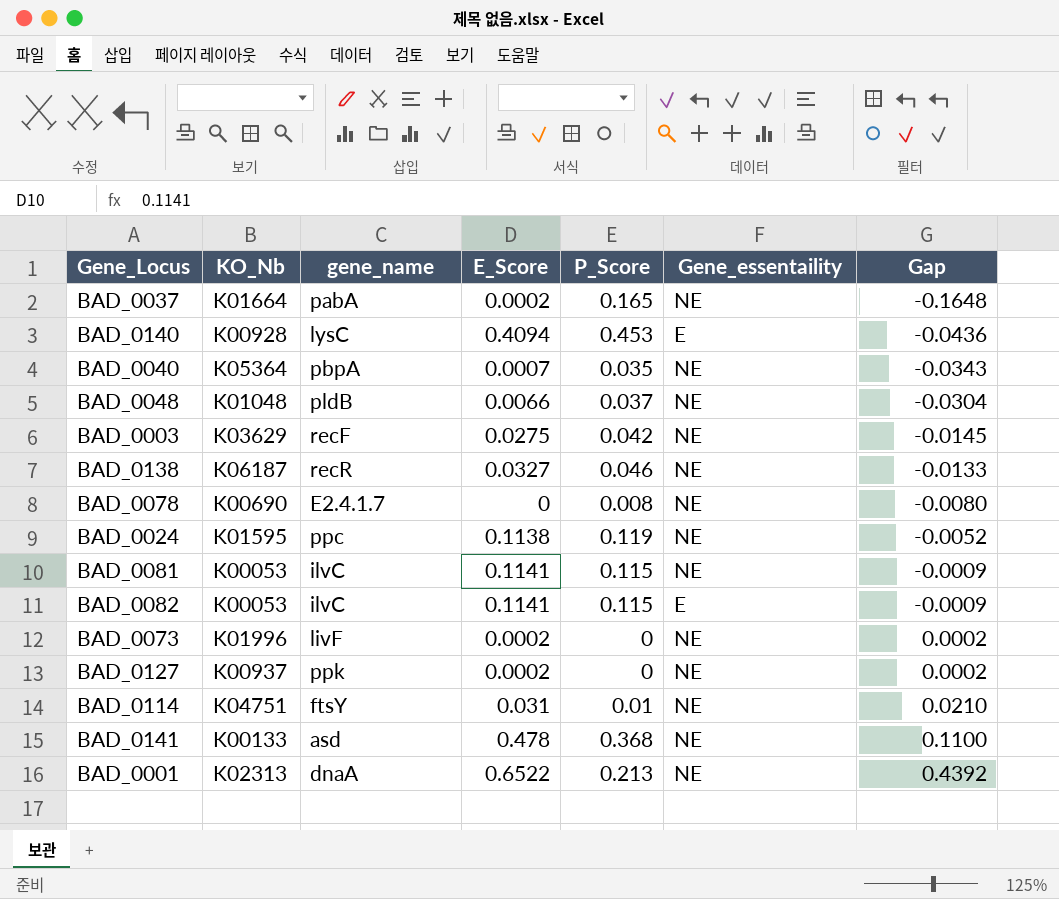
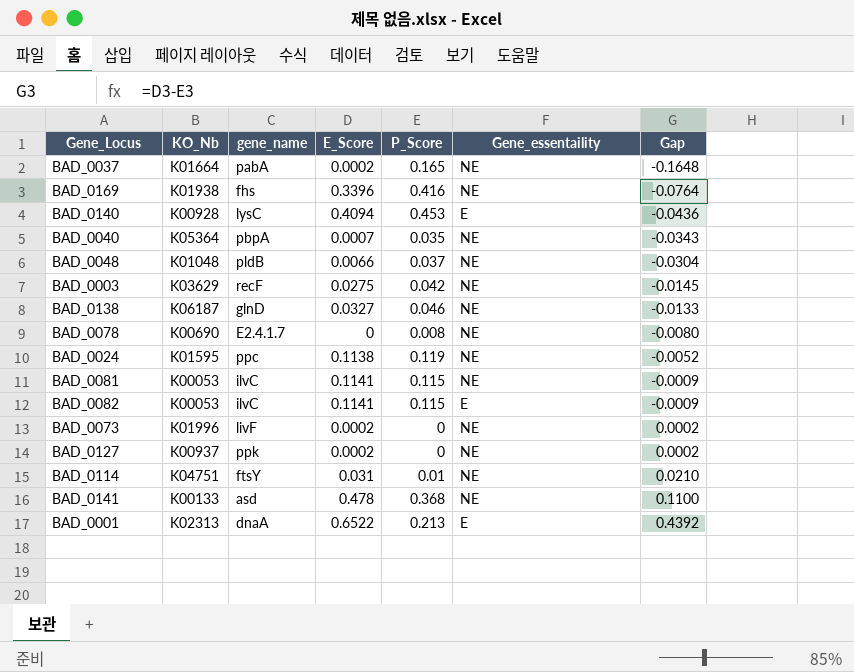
row BAD_0169: none -> K01938 | fhs | 0.3396 | 0.416 | NE | -0.0764
BAD_0138 | gene_name: recR -> glnD
BAD_0001 | Gene_essentaility: NE -> E

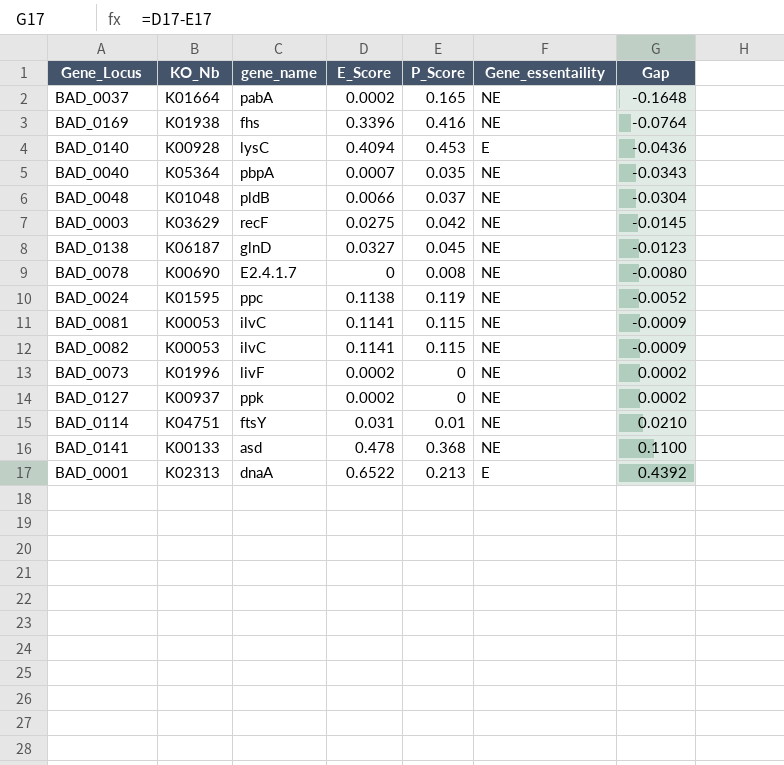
BAD_0138 | P_Score: 0.046 -> 0.045
BAD_0138 | Gap: -0.0133 -> -0.0123
BAD_0082 | Gene_essentaility: E -> NE

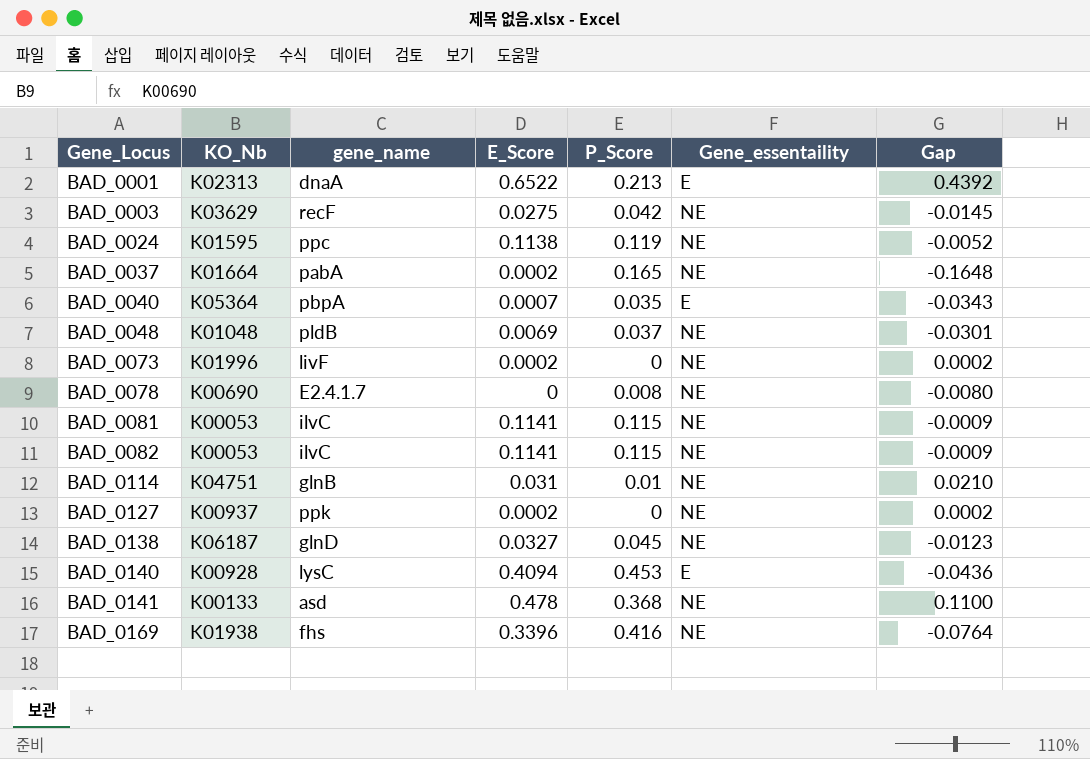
row order: Gap ascending -> Gene_Locus ascending
BAD_0040 | Gene_essentaility: NE -> E
BAD_0048 | E_Score: 0.0066 -> 0.0069
BAD_0048 | Gap: -0.0304 -> -0.0301
BAD_0114 | gene_name: ftsY -> glnB

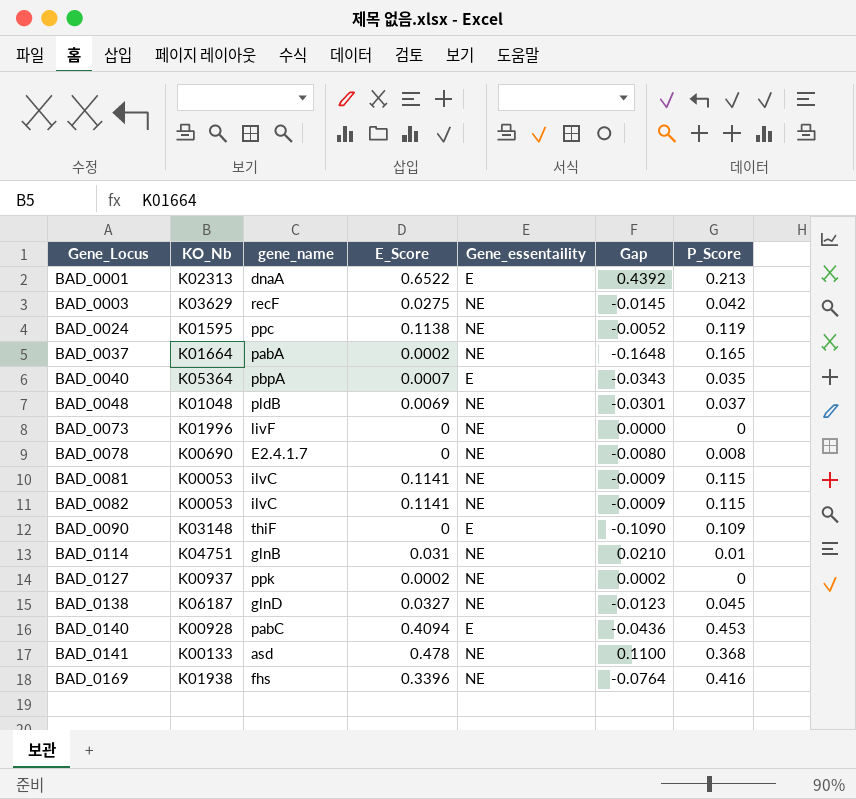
column P_Score | position: 5 -> 7
BAD_0073 | E_Score: 0.0002 -> 0
BAD_0073 | Gap: 0.0002 -> 0.0000
row BAD_0090: none -> K03148 | thiF | 0 | E | -0.1090 | 0.109
BAD_0140 | gene_name: lysC -> pabC

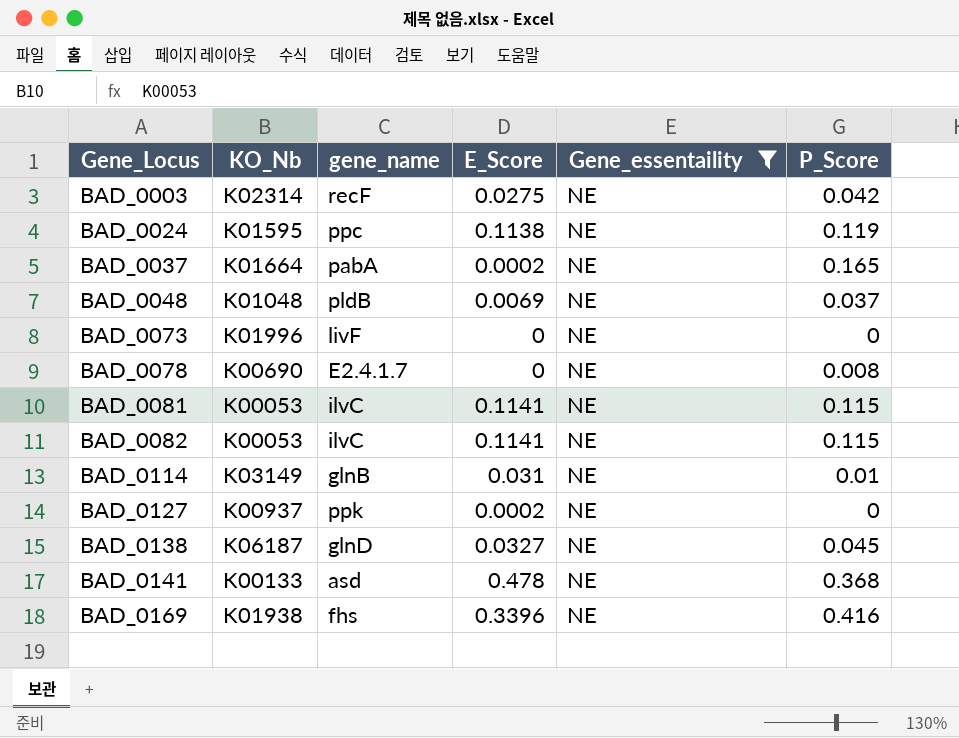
filter: none -> Gene_essentaility = NE
column Gap | formula: [E_Score] - [P_Score] -> none
BAD_0003 | KO_Nb: K03629 -> K02314
BAD_0114 | KO_Nb: K04751 -> K03149

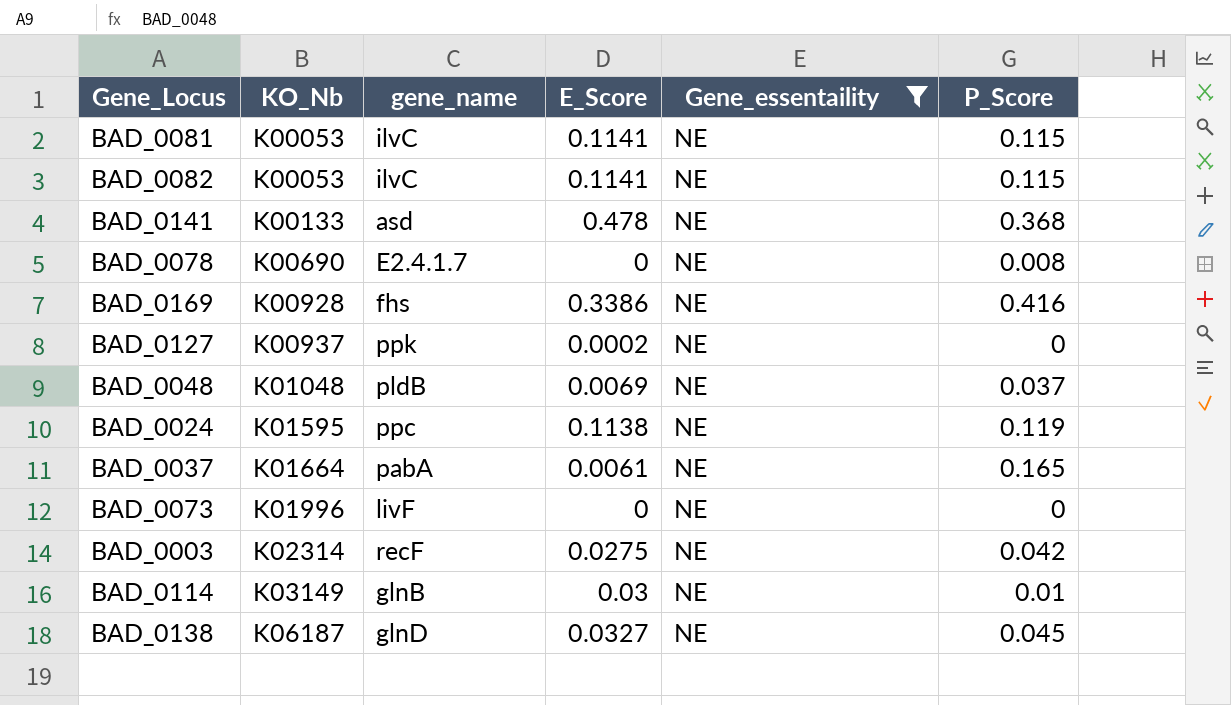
row order: Gene_Locus ascending -> KO_Nb ascending
BAD_0169 | KO_Nb: K01938 -> K00928
BAD_0169 | E_Score: 0.3396 -> 0.3386
BAD_0037 | E_Score: 0.0002 -> 0.0061
BAD_0114 | E_Score: 0.031 -> 0.03

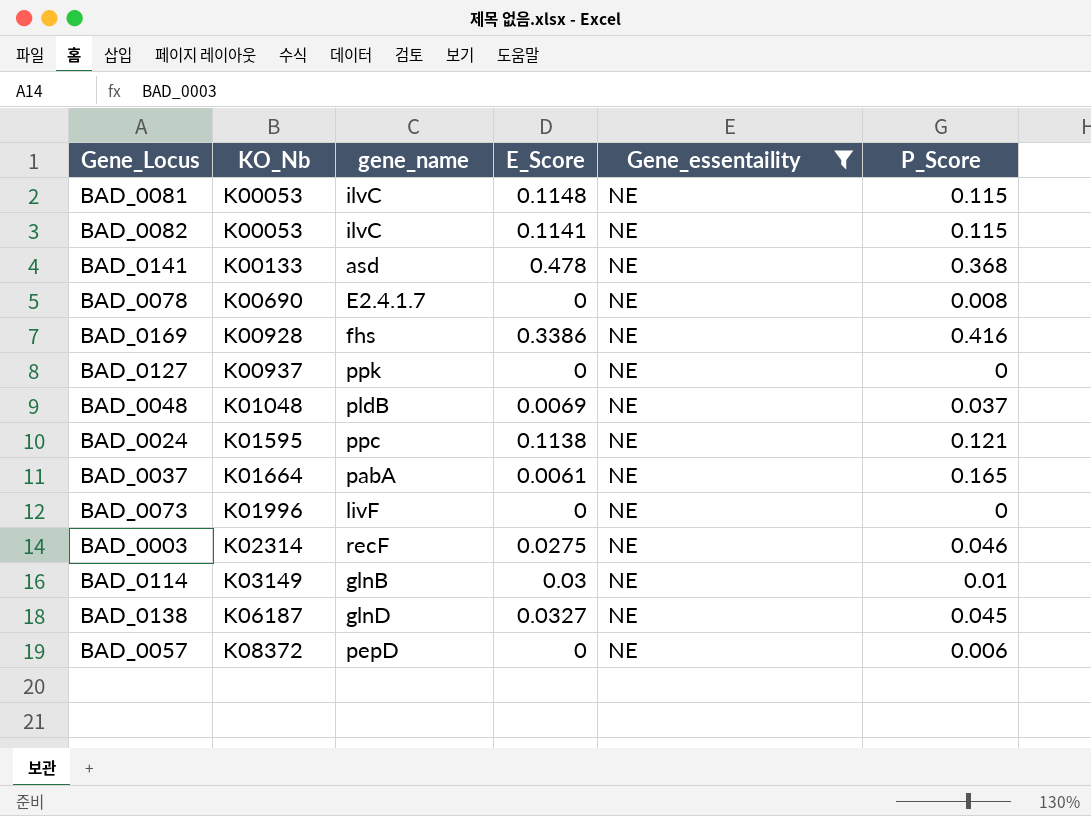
BAD_0081 | E_Score: 0.1141 -> 0.1148
BAD_0127 | E_Score: 0.0002 -> 0
BAD_0024 | P_Score: 0.119 -> 0.121
BAD_0003 | P_Score: 0.042 -> 0.046
row BAD_0057: none -> K08372 | pepD | 0 | NE | 0.006

